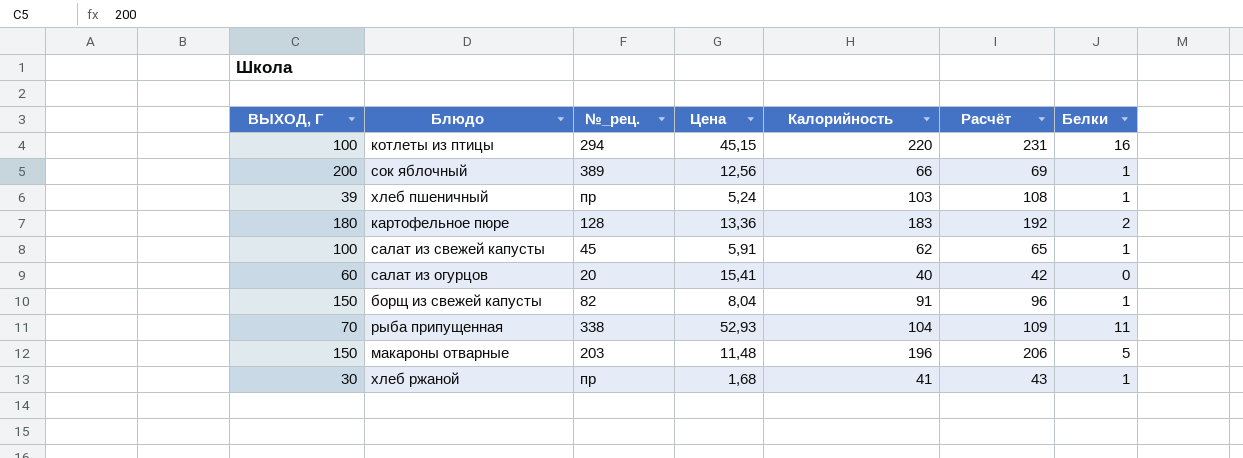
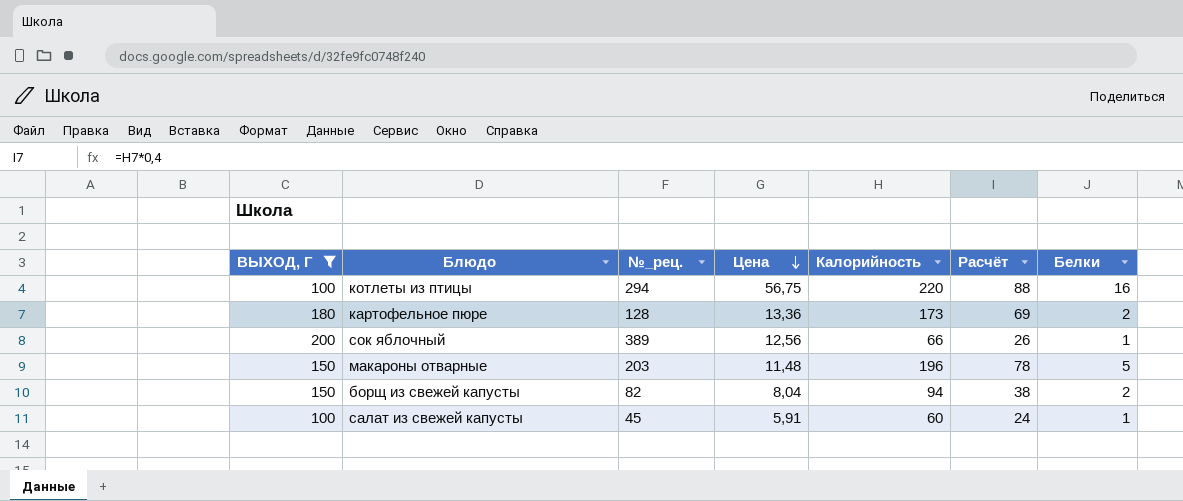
filter: none -> ВЫХОД, Г >= 100
row order: none -> Цена descending
column Расчёт | formula: [Калорийность] * 1,05 -> [Калорийность] * 0,4
котлеты из птицы | Цена: 45,15 -> 56,75
картофельное пюре | Калорийность: 183 -> 173
борщ из свежей капусты | Калорийность: 91 -> 94
борщ из свежей капусты | Белки: 1 -> 2
салат из свежей капусты | Калорийность: 62 -> 60

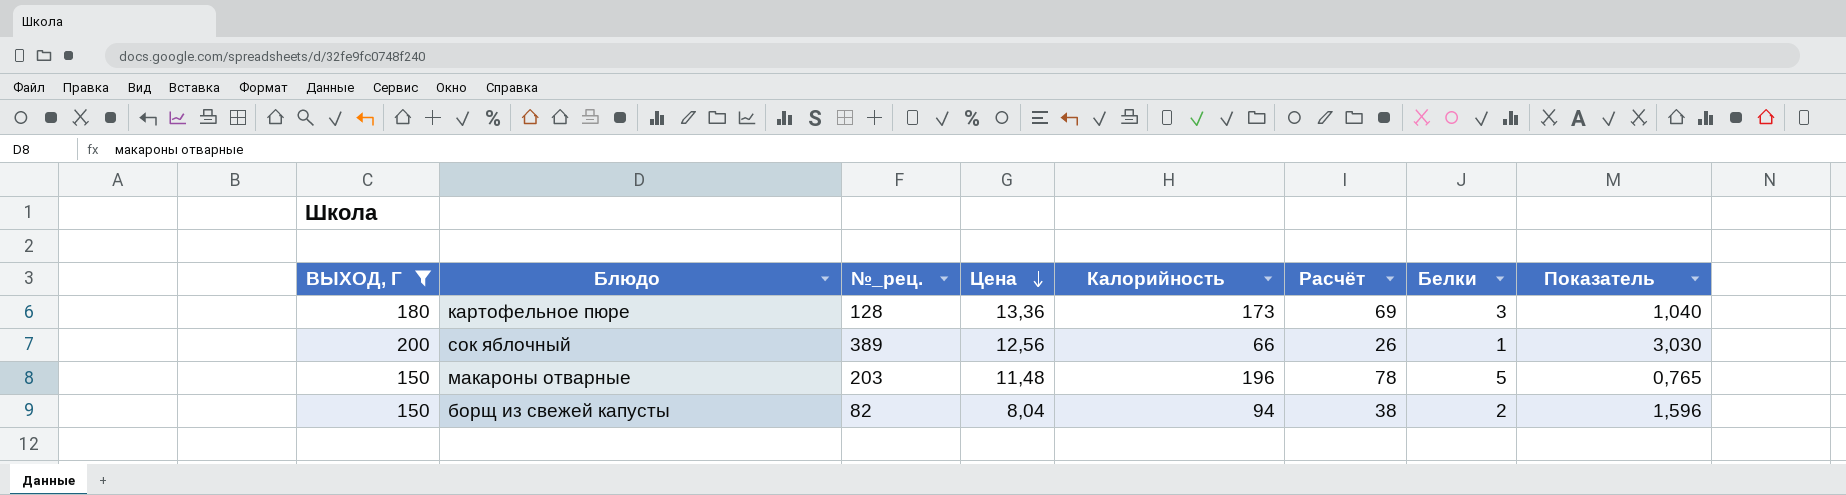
column Показатель | formula: none -> [ВЫХОД, Г] / [Калорийность]
row котлеты из птицы: 100 | 294 | 56,75 | 220 | 88 | 16 -> none
row салат из свежей капусты: 100 | 45 | 5,91 | 60 | 24 | 1 -> none
картофельное пюре | Белки: 2 -> 3

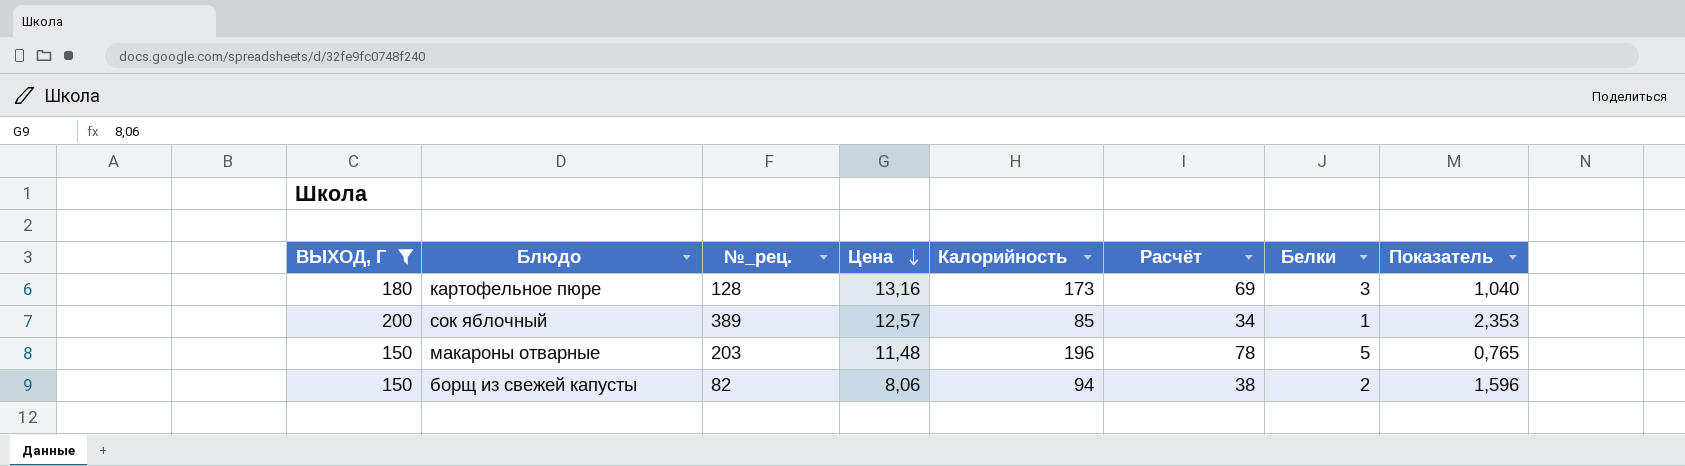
картофельное пюре | Цена: 13,36 -> 13,16
сок яблочный | Цена: 12,56 -> 12,57
сок яблочный | Калорийность: 66 -> 85
сок яблочный | Расчёт: 26 -> 34
сок яблочный | Показатель: 3,030 -> 2,353
борщ из свежей капусты | Цена: 8,04 -> 8,06

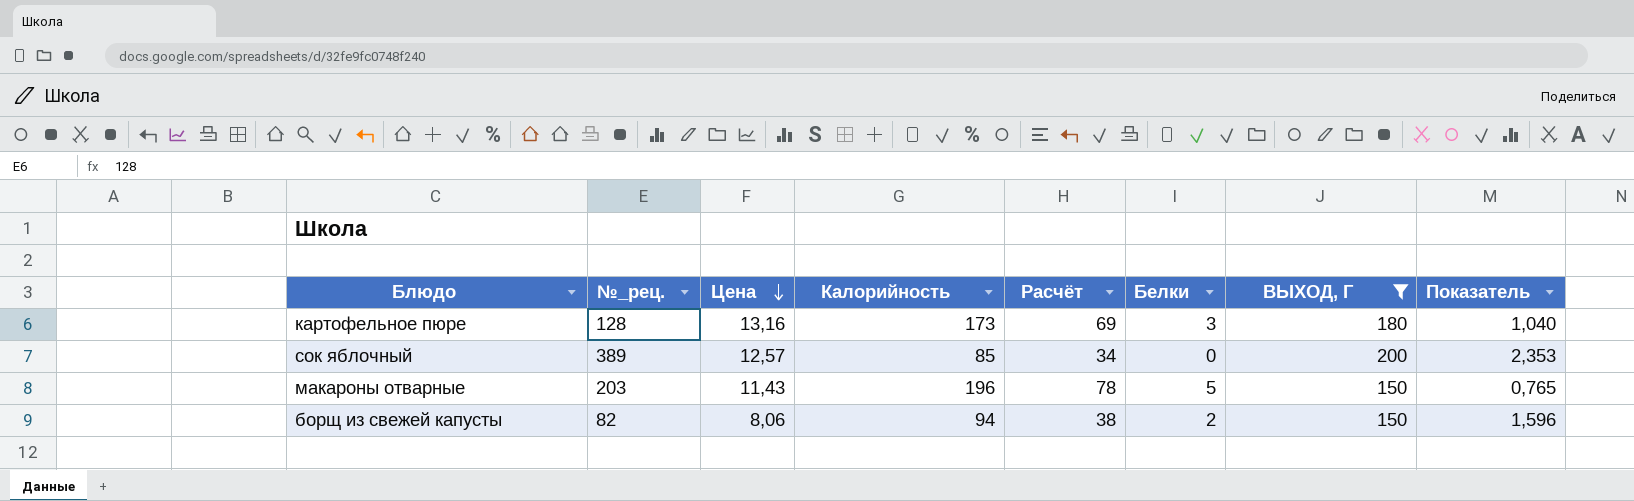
column ВЫХОД, Г | position: 1 -> 7
сок яблочный | Белки: 1 -> 0
макароны отварные | Цена: 11,48 -> 11,43

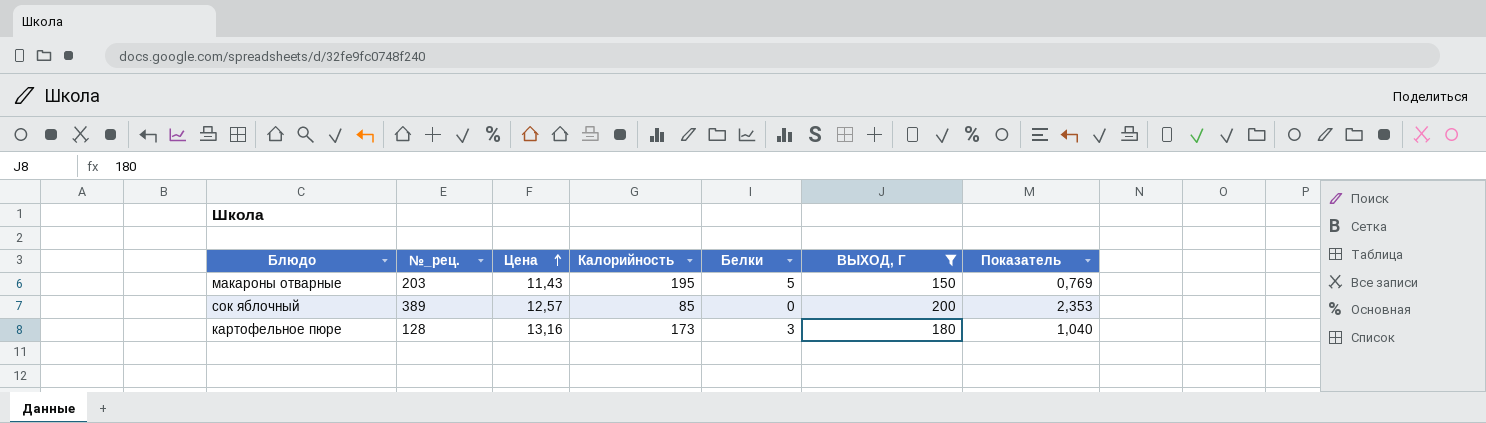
row order: Цена descending -> Цена ascending
column Расчёт | formula: [Калорийность] * 0,4 -> none
row борщ из свежей капусты: 82 | 8,06 | 94 | 38 | 2 | 150 | 1,596 -> none
макароны отварные | Калорийность: 196 -> 195
макароны отварные | Показатель: 0,765 -> 0,769

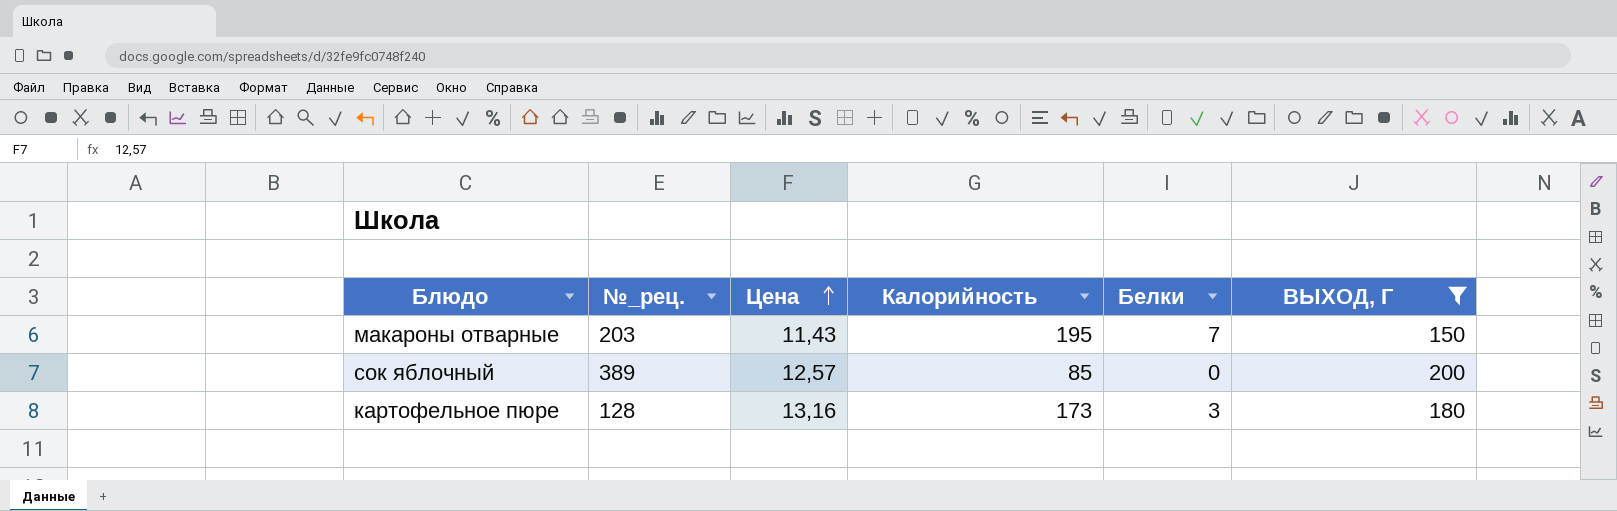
column Показатель | formula: [ВЫХОД, Г] / [Калорийность] -> none
макароны отварные | Белки: 5 -> 7

